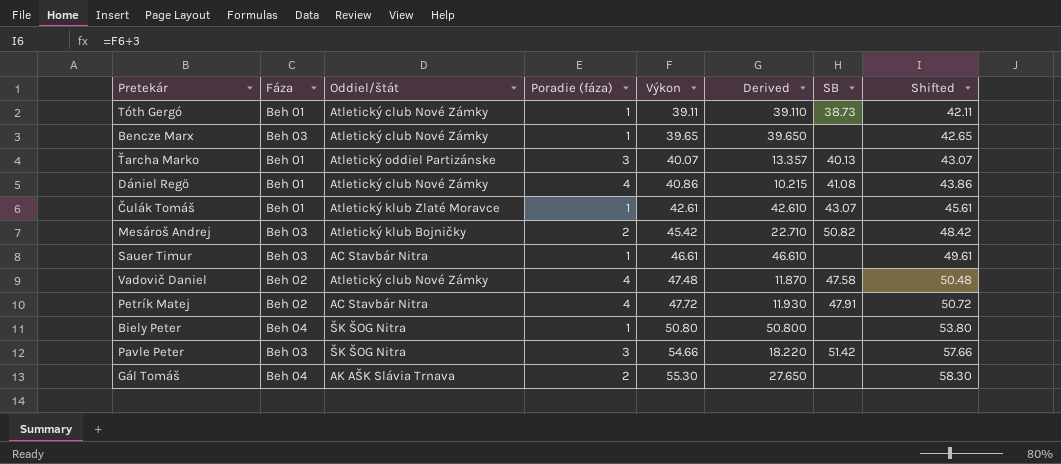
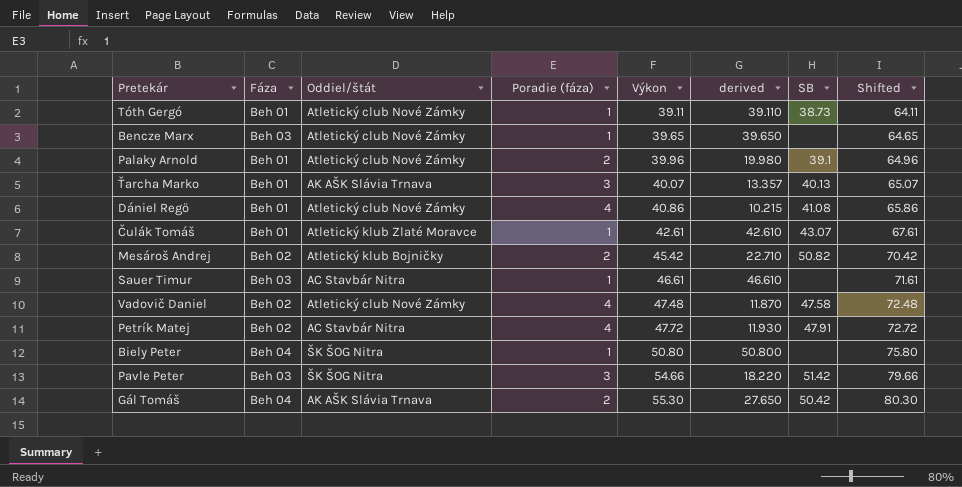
column name: Derived -> derived
column Shifted | formula: [Výkon] + 3 -> [Výkon] + 25
row Palaky Arnold: none -> Beh 01 | Atletický club Nové Zámky | 2 | 39.96 | 19.980 | 39.1 | 64.96
Ťarcha Marko | Oddiel/štát: Atletický oddiel Partizánske -> AK AŠK Slávia Trnava
Mesároš Andrej | Fáza: Beh 03 -> Beh 02
Gál Tomáš | SB: none -> 50.42

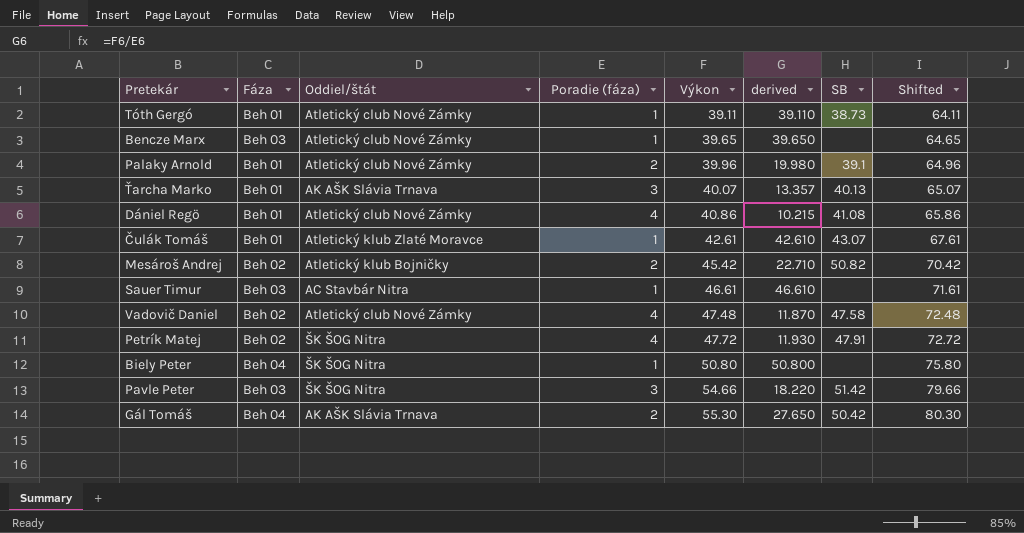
Petrík Matej | Oddiel/štát: AC Stavbár Nitra -> ŠK ŠOG Nitra

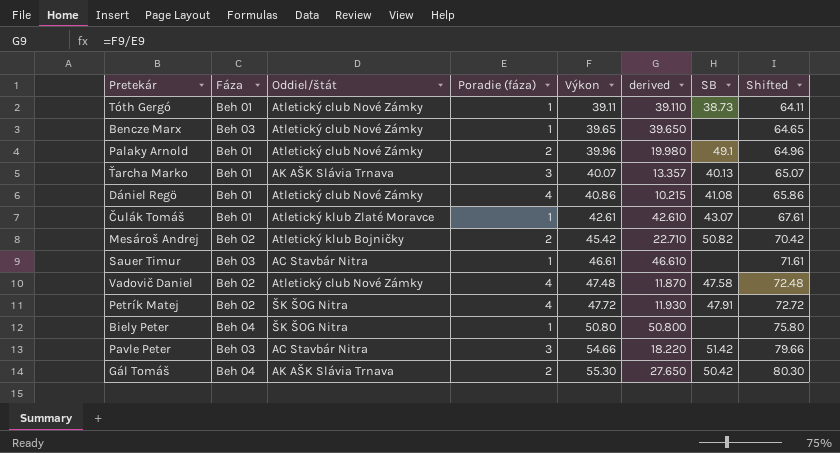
Palaky Arnold | SB: 39.1 -> 49.1
Pavle Peter | Oddiel/štát: ŠK ŠOG Nitra -> AC Stavbár Nitra

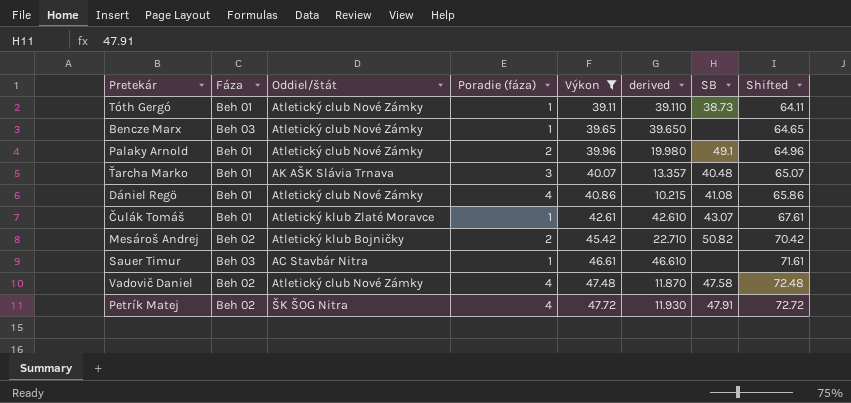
filter: none -> Výkon <= 47.72
Ťarcha Marko | SB: 40.13 -> 40.48

